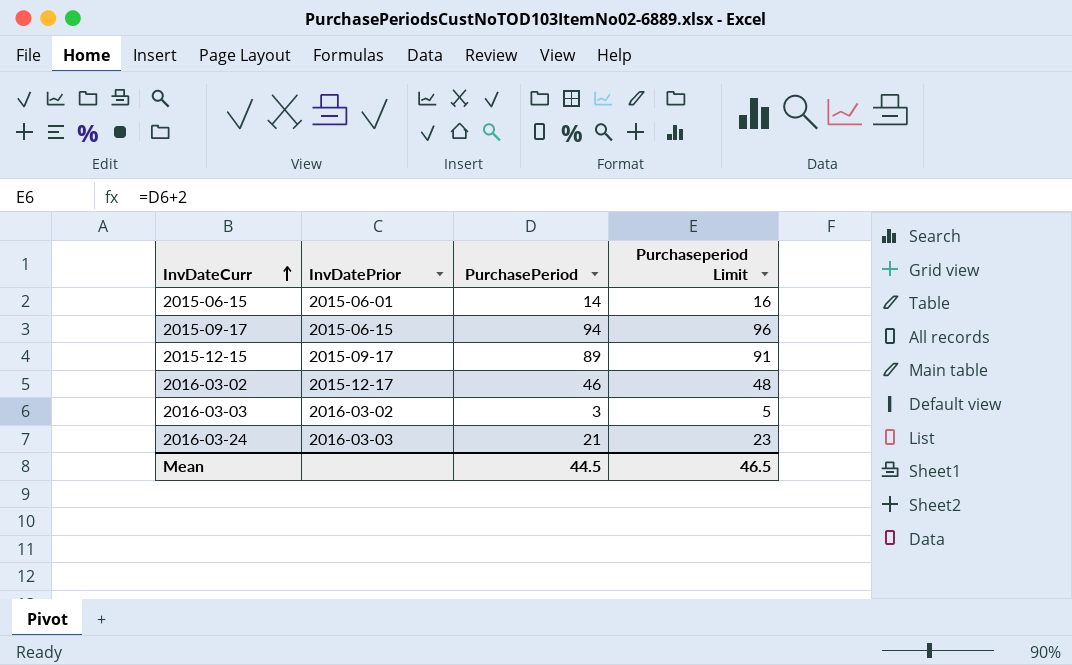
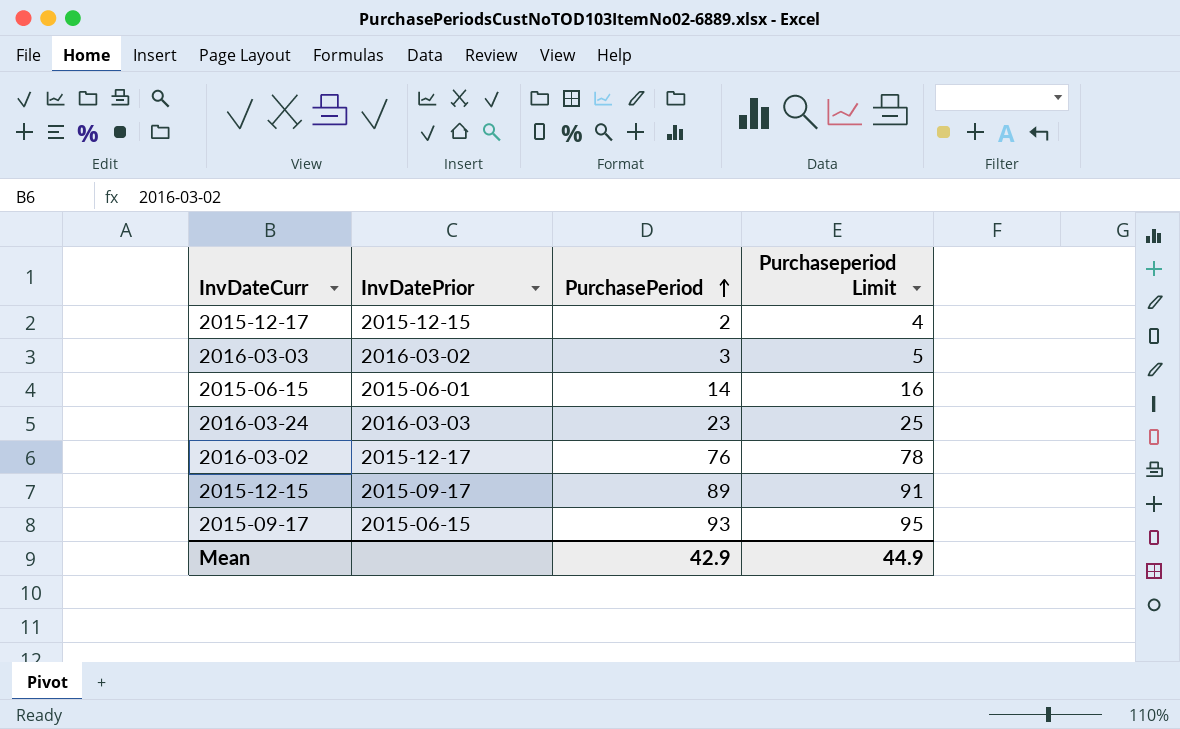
row order: InvDateCurr ascending -> PurchasePeriod ascending
row 2015-12-17: none -> 2015-12-15 | 2 | 4
2016-03-24 | PurchasePeriod: 21 -> 23
2016-03-24 | Purchaseperiod Limit: 23 -> 25
2016-03-02 | PurchasePeriod: 46 -> 76
2016-03-02 | Purchaseperiod Limit: 48 -> 78
2015-09-17 | PurchasePeriod: 94 -> 93
2015-09-17 | Purchaseperiod Limit: 96 -> 95
Mean | PurchasePeriod: 44.5 -> 42.9
Mean | Purchaseperiod Limit: 46.5 -> 44.9

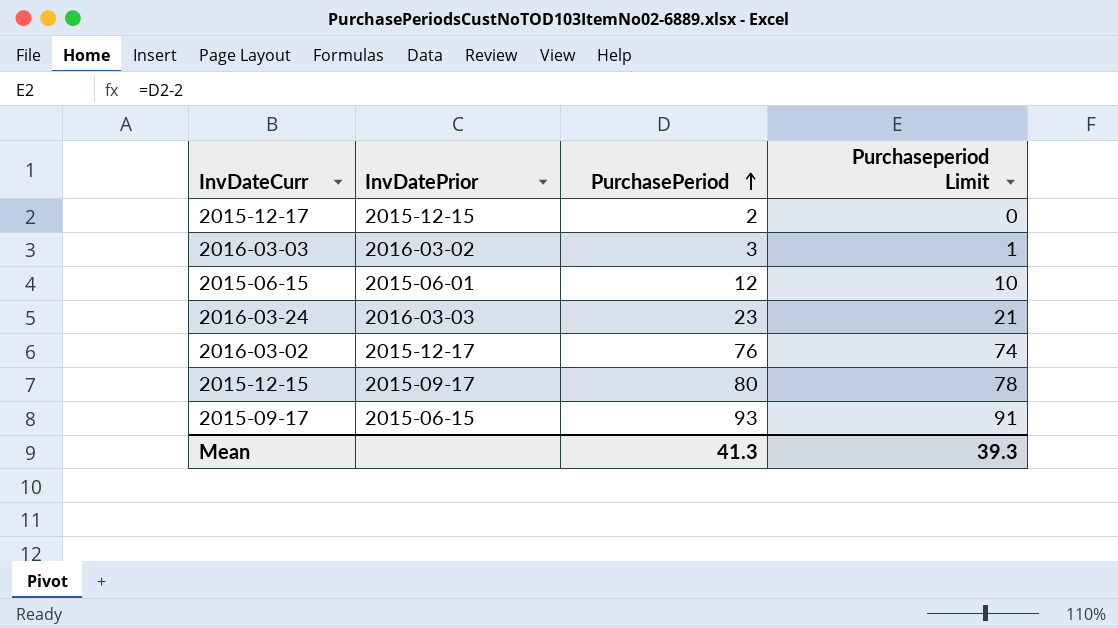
column Purchaseperiod Limit | formula: [PurchasePeriod] + 2 -> [PurchasePeriod] - 2
2015-06-15 | PurchasePeriod: 14 -> 12
2015-12-15 | PurchasePeriod: 89 -> 80
Mean | PurchasePeriod: 42.9 -> 41.3
Mean | Purchaseperiod Limit: 44.9 -> 39.3

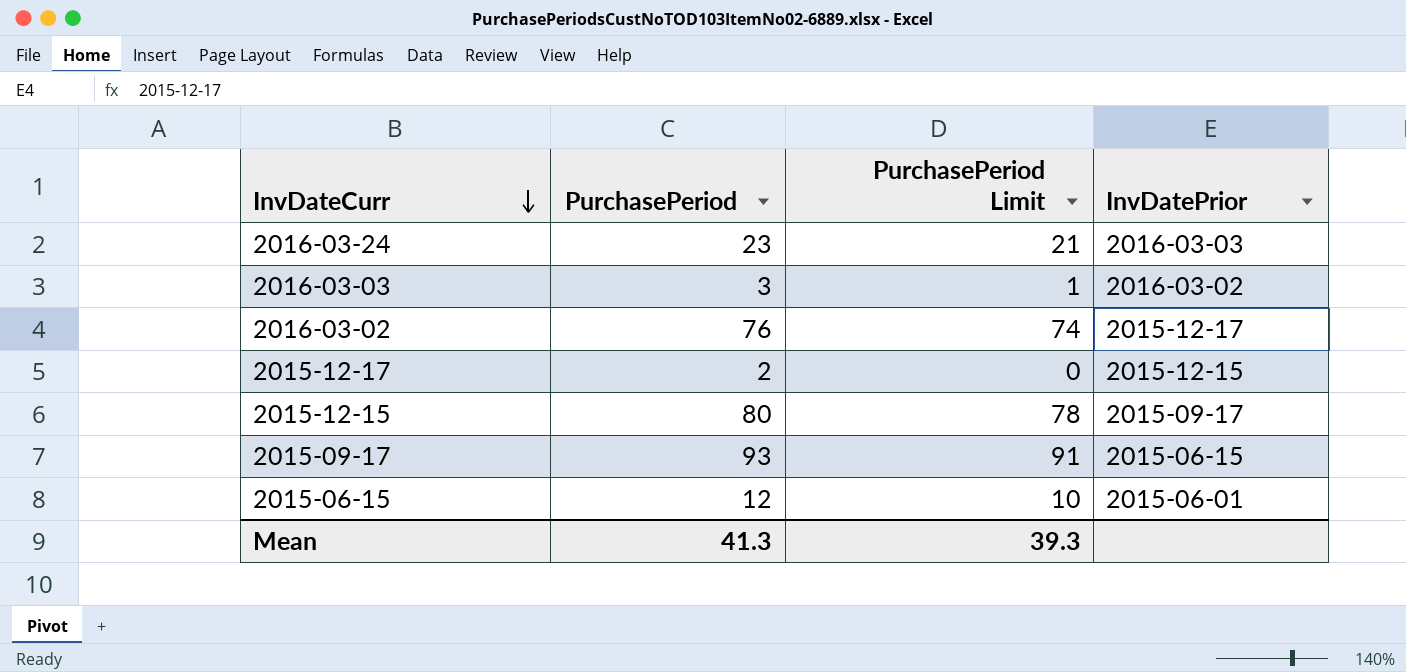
row order: PurchasePeriod ascending -> InvDateCurr descending
column name: Purchaseperiod Limit -> PurchasePeriod Limit
column InvDatePrior | position: 2 -> 4

